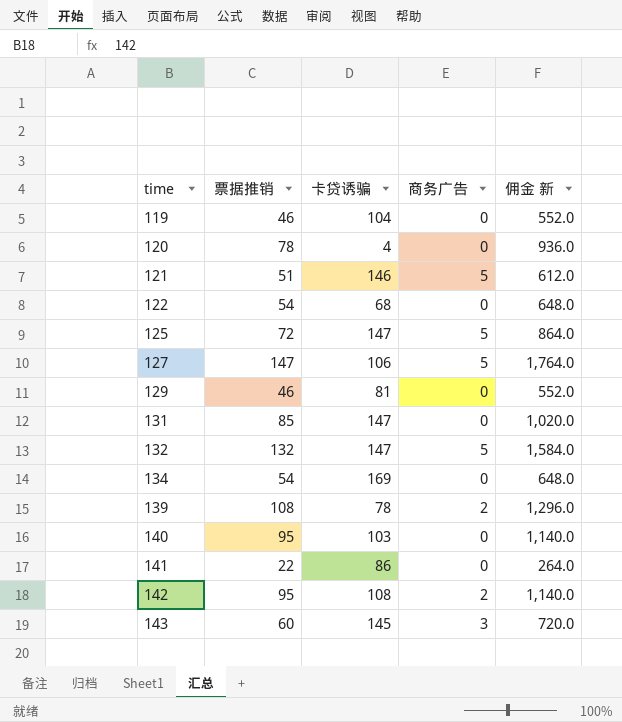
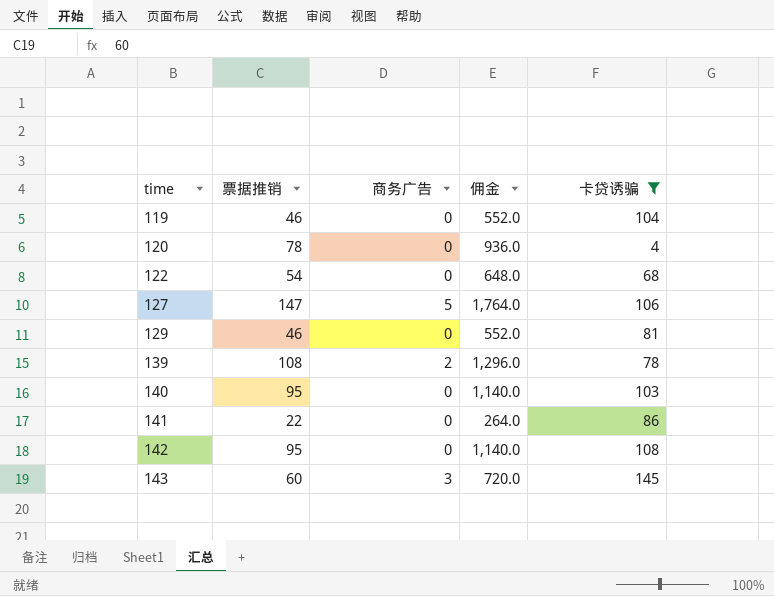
filter: none -> 卡贷诱骗 <= 145
column name: 佣金 新 -> 佣金
column 卡贷诱骗 | position: 3 -> 5
142 | 商务广告: 2 -> 0

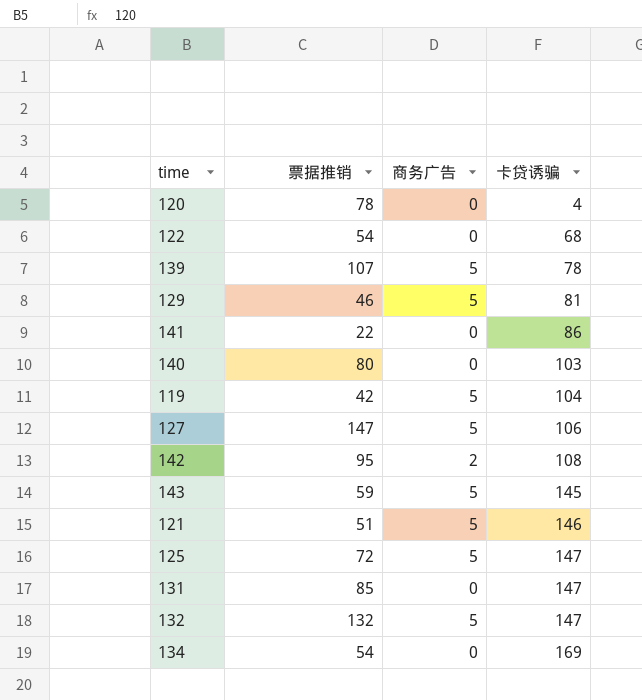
filter: 卡贷诱骗 <= 145 -> none
row order: time ascending -> 卡贷诱骗 ascending
column 佣金 | formula: [票据推销] * 12 -> none
139 | 票据推销: 108 -> 107
139 | 商务广告: 2 -> 5
129 | 商务广告: 0 -> 5
140 | 票据推销: 95 -> 80
119 | 票据推销: 46 -> 42
119 | 商务广告: 0 -> 5
142 | 商务广告: 0 -> 2
143 | 票据推销: 60 -> 59
143 | 商务广告: 3 -> 5

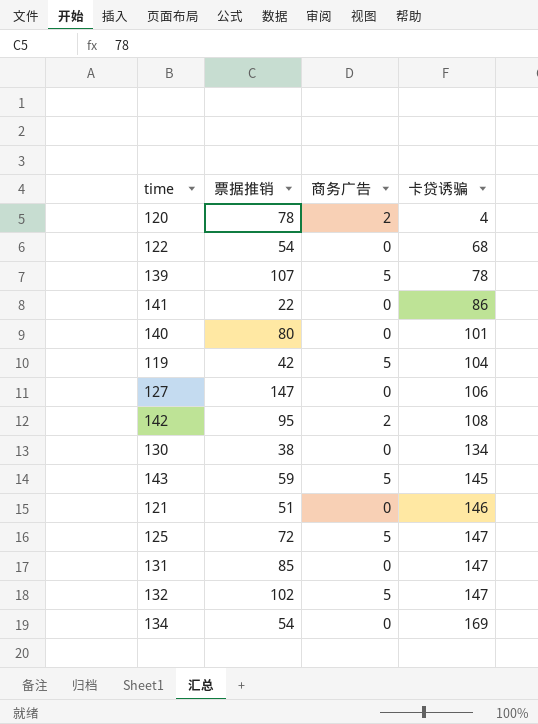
row 129: 46 | 5 | 81 -> none
120 | 商务广告: 0 -> 2
140 | 卡贷诱骗: 103 -> 101
127 | 商务广告: 5 -> 0
row 130: none -> 38 | 0 | 134
121 | 商务广告: 5 -> 0
132 | 票据推销: 132 -> 102

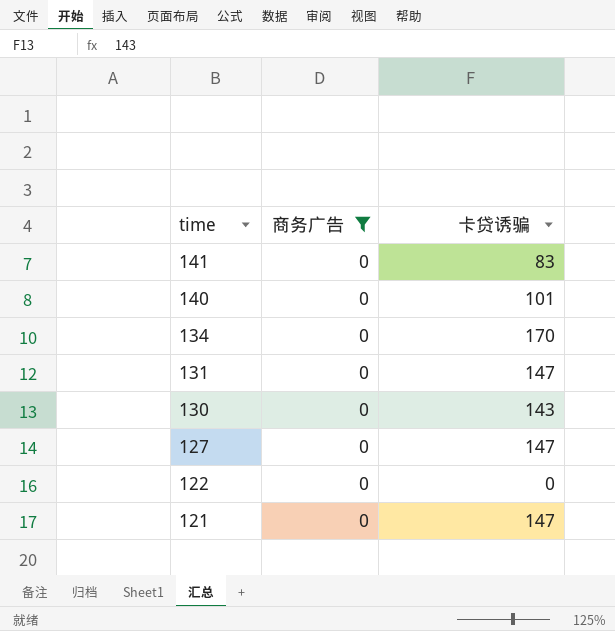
filter: none -> 商务广告 = 0
row order: 卡贷诱骗 ascending -> time descending
column 票据推销 | position: 2 -> none
141 | 卡贷诱骗: 86 -> 83
134 | 卡贷诱骗: 169 -> 170
130 | 卡贷诱骗: 134 -> 143
127 | 卡贷诱骗: 106 -> 147
122 | 卡贷诱骗: 68 -> 0
121 | 卡贷诱骗: 146 -> 147

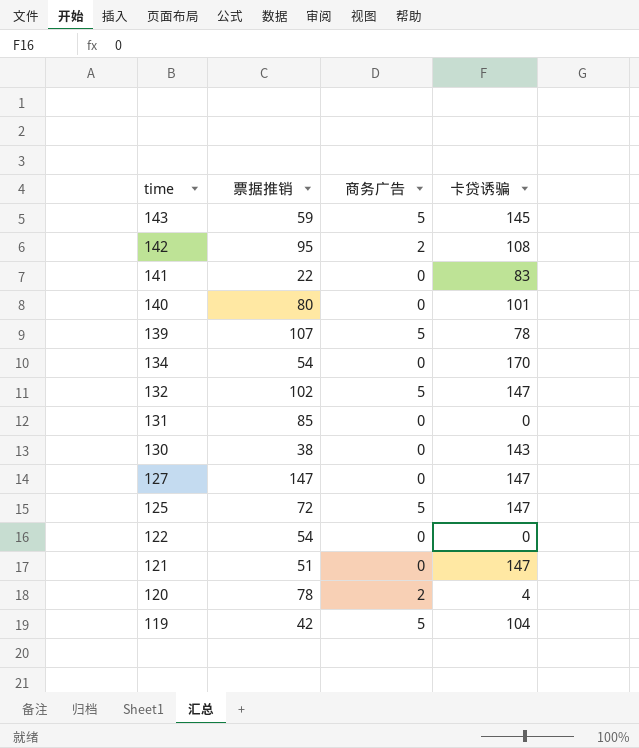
filter: 商务广告 = 0 -> none
column 票据推销 | position: none -> 2
131 | 卡贷诱骗: 147 -> 0

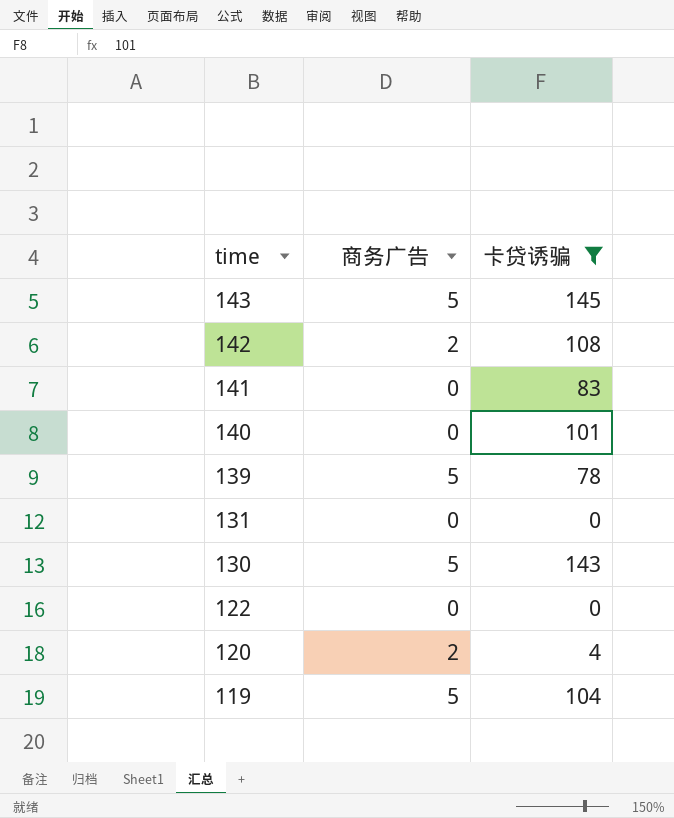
filter: none -> 卡贷诱骗 <= 145
column 票据推销 | position: 2 -> none
130 | 商务广告: 0 -> 5

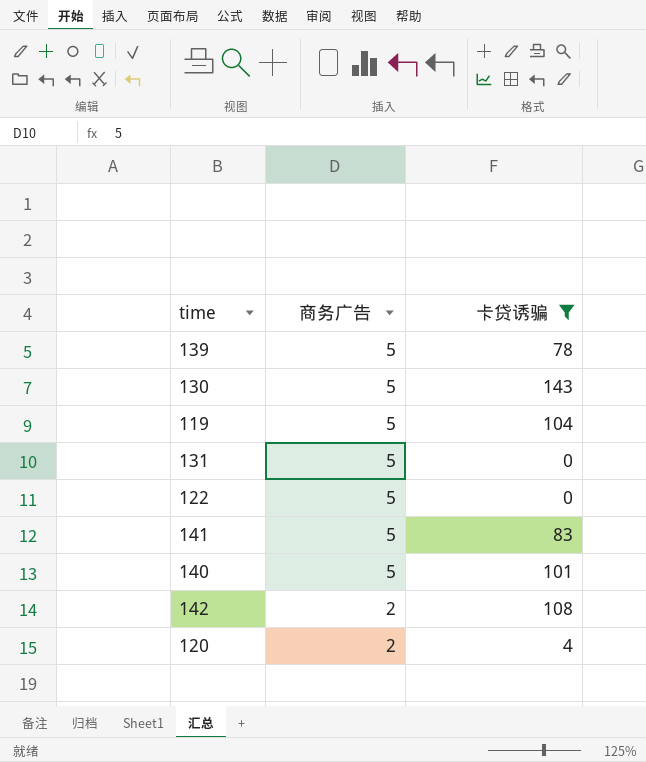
row order: time descending -> 商务广告 descending
row 143: 5 | 145 -> none
131 | 商务广告: 0 -> 5
122 | 商务广告: 0 -> 5
141 | 商务广告: 0 -> 5
140 | 商务广告: 0 -> 5

